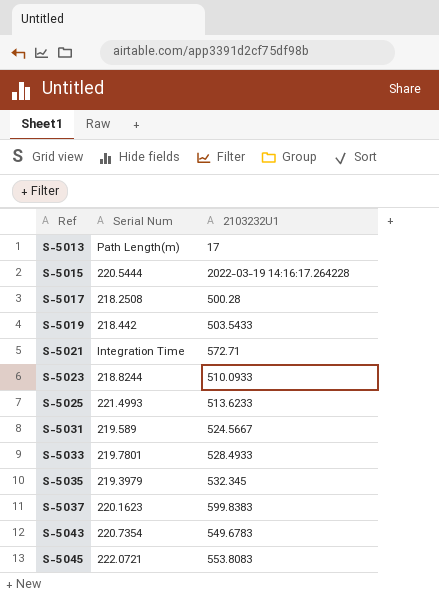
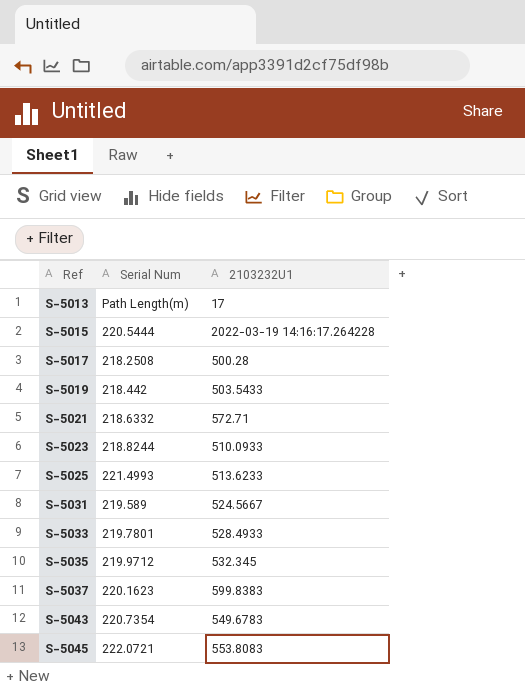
S-5021 | Serial Num: Integration Time -> 218.6332
S-5035 | Serial Num: 219.3979 -> 219.9712

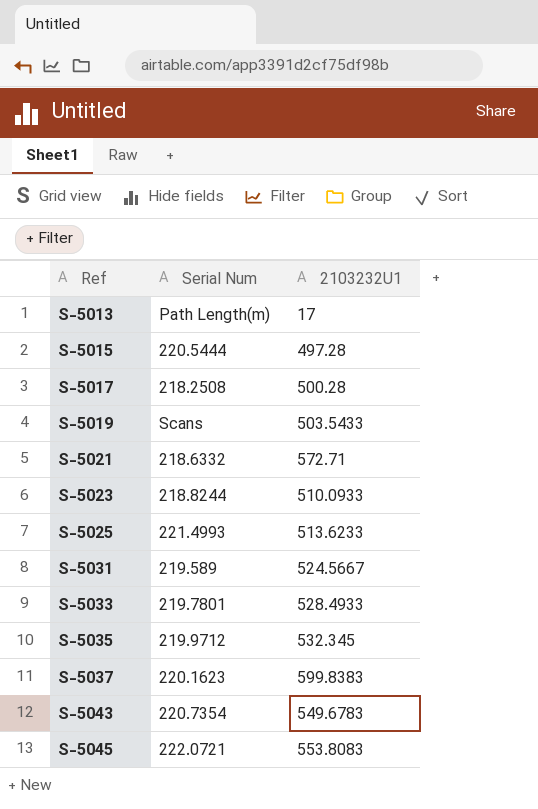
S-5015 | 2103232U1: 2022-03-19 14:16:17.264228 -> 497.28
S-5019 | Serial Num: 218.442 -> Scans

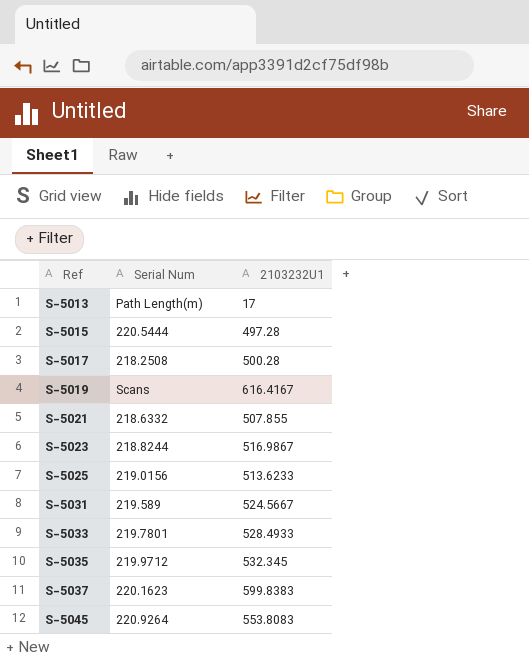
row S-5043: 220.7354 | 549.6783 -> none
S-5019 | 2103232U1: 503.5433 -> 616.4167
S-5021 | 2103232U1: 572.71 -> 507.855
S-5023 | 2103232U1: 510.0933 -> 516.9867
S-5025 | Serial Num: 221.4993 -> 219.0156
S-5045 | Serial Num: 222.0721 -> 220.9264

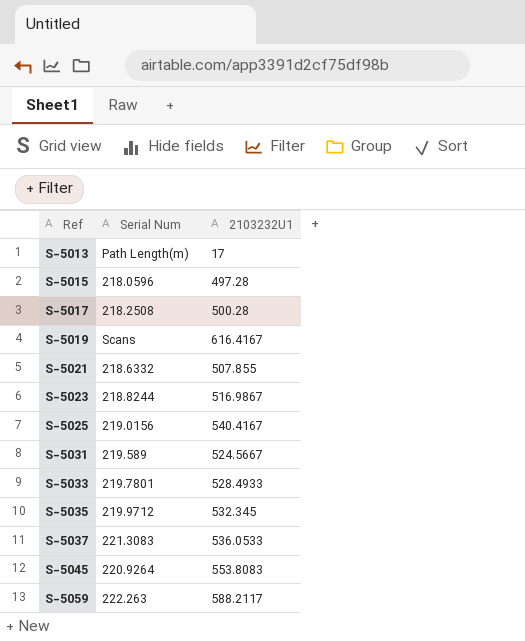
S-5015 | Serial Num: 220.5444 -> 218.0596
S-5025 | 2103232U1: 513.6233 -> 540.4167
S-5037 | Serial Num: 220.1623 -> 221.3083
S-5037 | 2103232U1: 599.8383 -> 536.0533
row S-5059: none -> 222.263 | 588.2117

